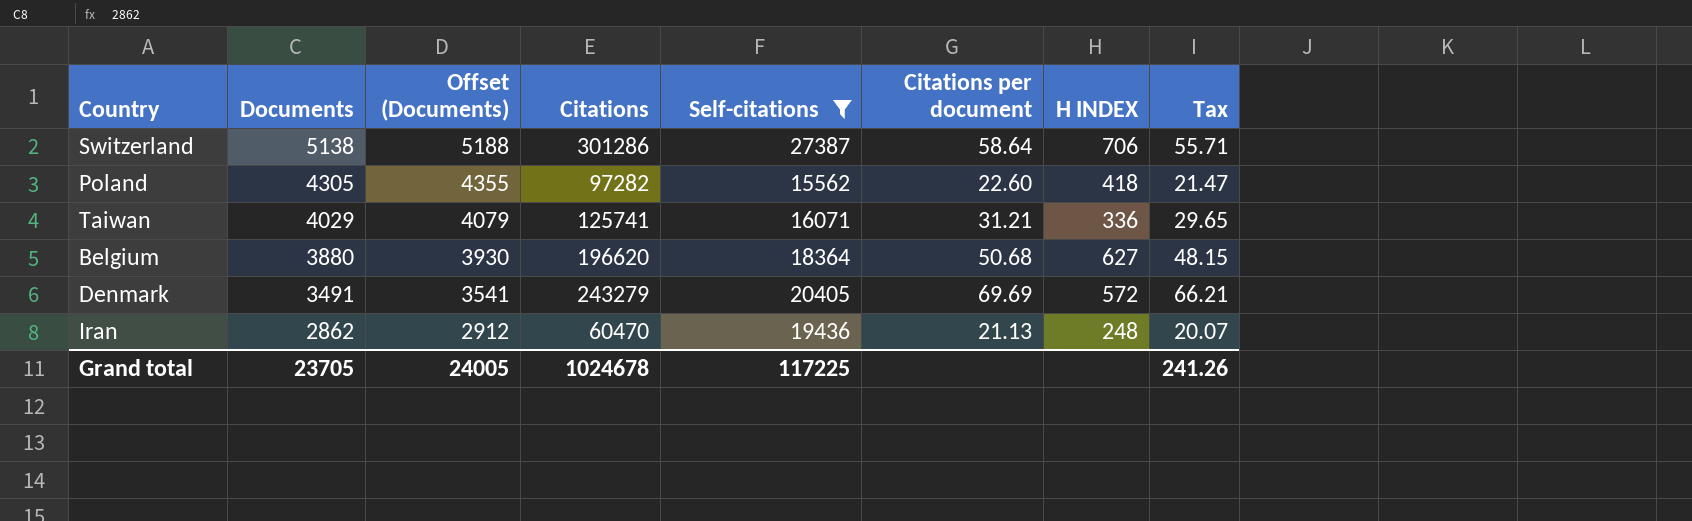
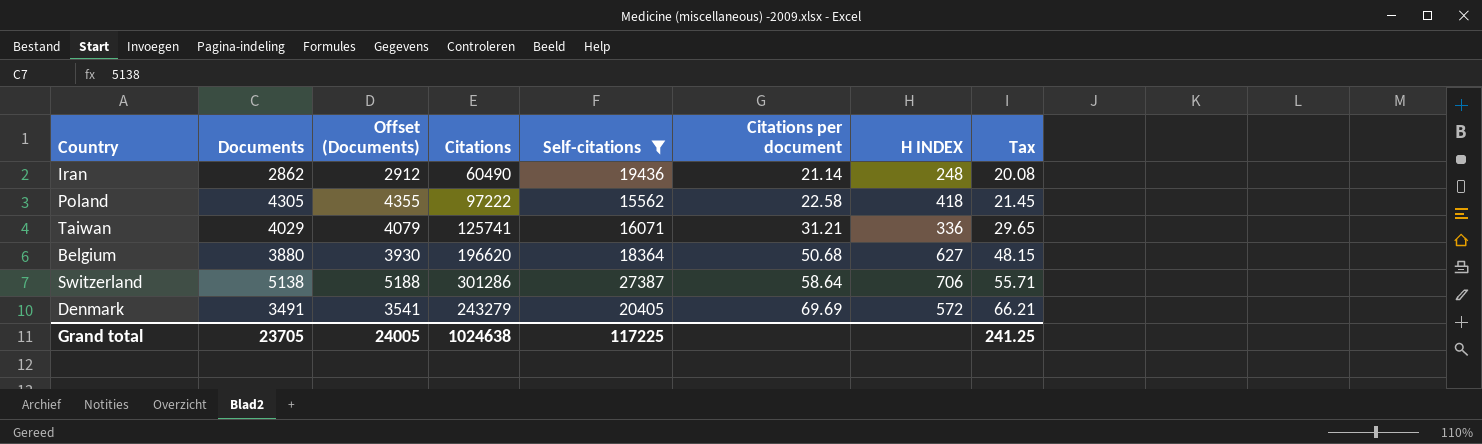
row order: Documents descending -> Citations per document ascending
Iran | Citations: 60470 -> 60490
Iran | Citations per document: 21.13 -> 21.14
Iran | Tax: 20.07 -> 20.08
Poland | Citations: 97282 -> 97222
Poland | Citations per document: 22.60 -> 22.58
Poland | Tax: 21.47 -> 21.45
Grand total | Citations: 1024678 -> 1024638
Grand total | Tax: 241.26 -> 241.25

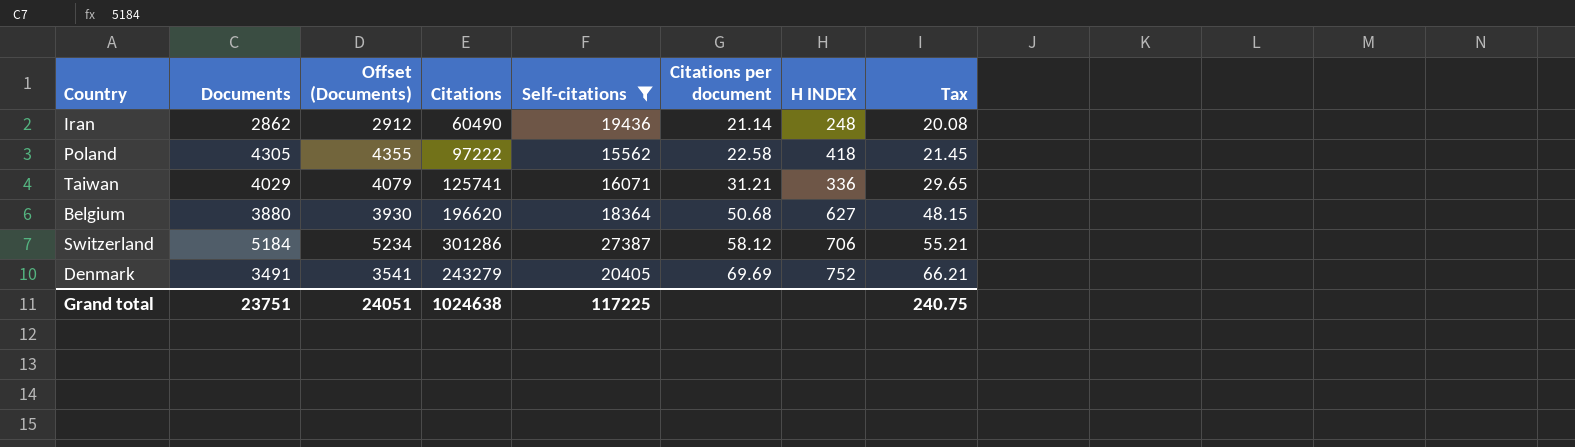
Switzerland | Documents: 5138 -> 5184
Switzerland | Offset (Documents): 5188 -> 5234
Switzerland | Citations per document: 58.64 -> 58.12
Switzerland | Tax: 55.71 -> 55.21
Denmark | H INDEX: 572 -> 752
Grand total | Documents: 23705 -> 23751
Grand total | Offset (Documents): 24005 -> 24051
Grand total | Tax: 241.25 -> 240.75

